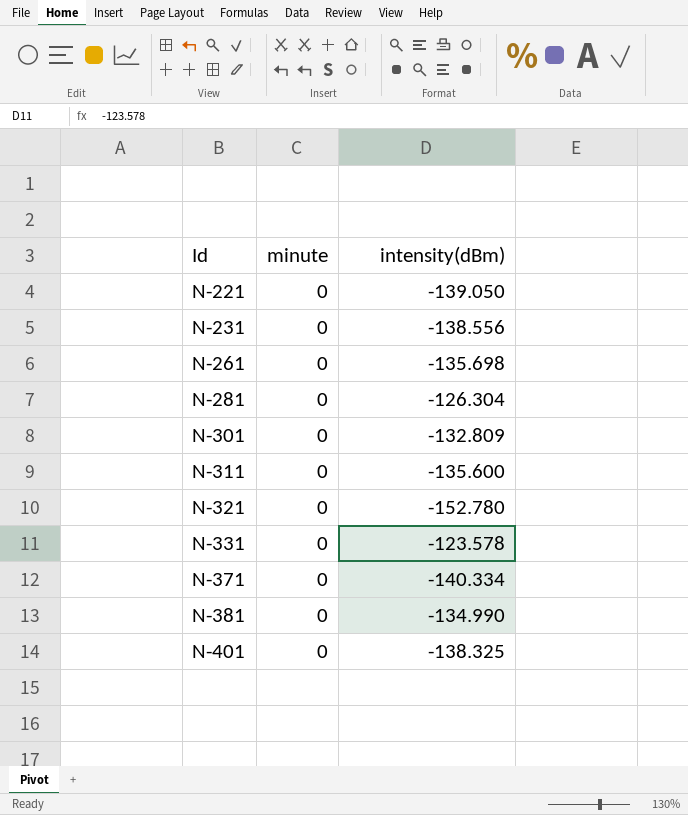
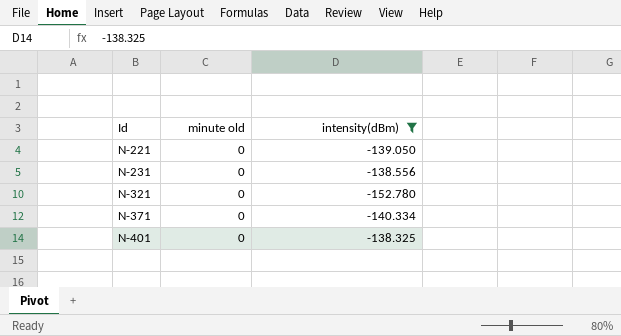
filter: none -> intensity(dBm) <= -138.325
column name: minute -> minute old

